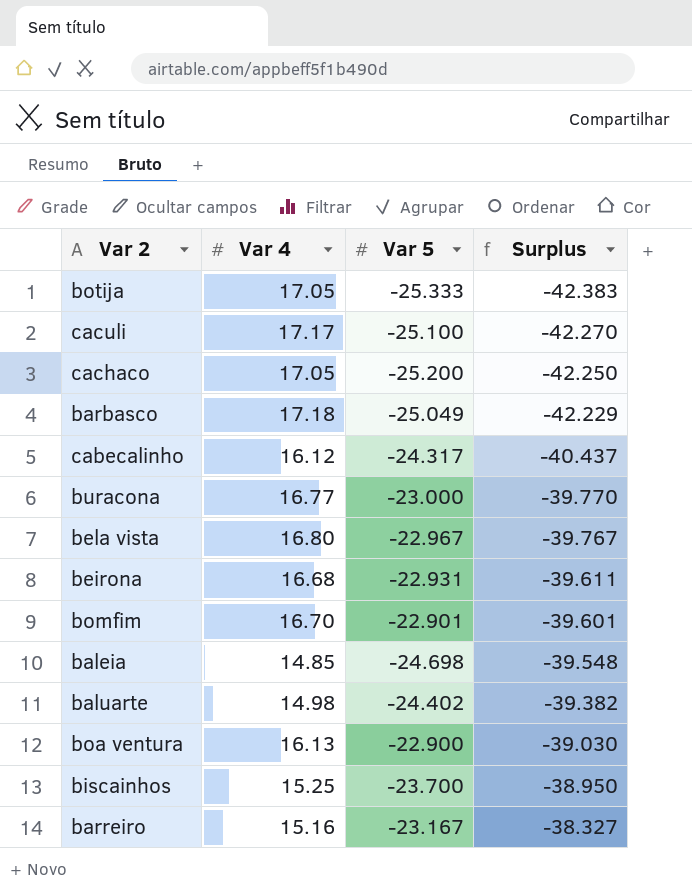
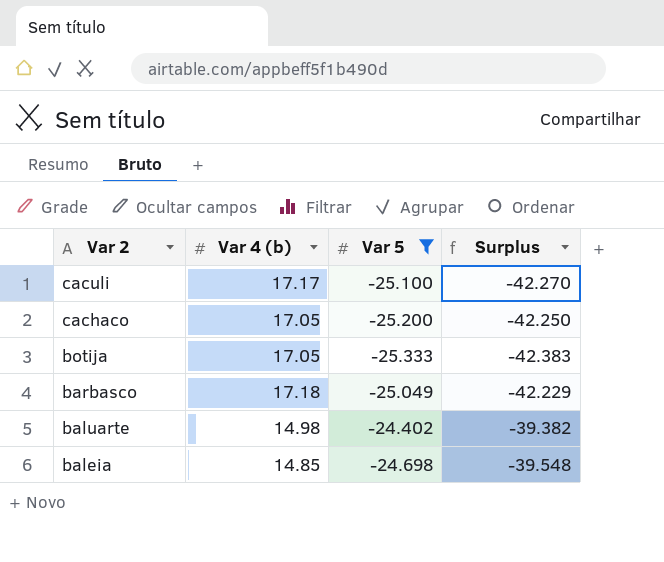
filter: none -> Var 5 <= -24.402
row order: Surplus ascending -> Var 2 descending
column name: Var 4 -> Var 4 (b)

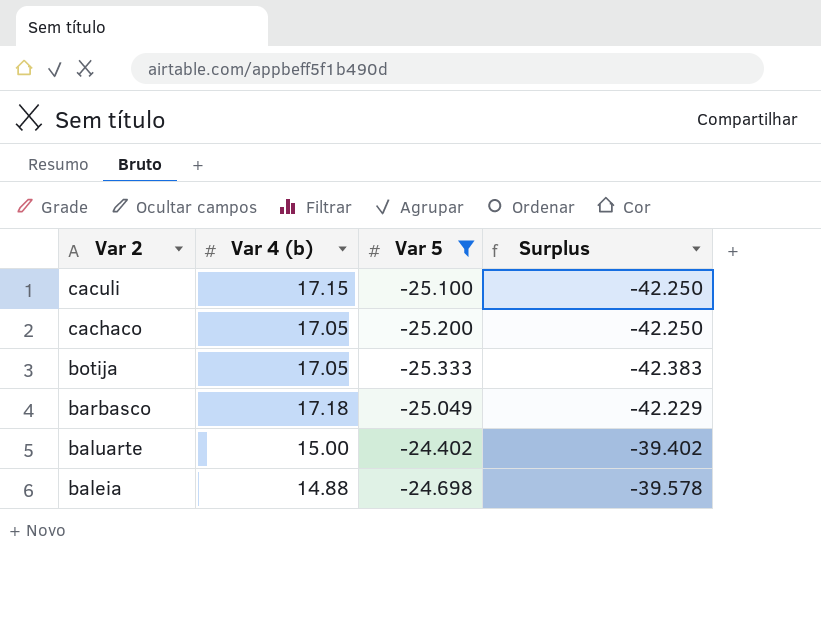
caculi | Var 4 (b): 17.17 -> 17.15
caculi | Surplus: -42.270 -> -42.250
baluarte | Var 4 (b): 14.98 -> 15.00
baluarte | Surplus: -39.382 -> -39.402
baleia | Var 4 (b): 14.85 -> 14.88
baleia | Surplus: -39.548 -> -39.578

